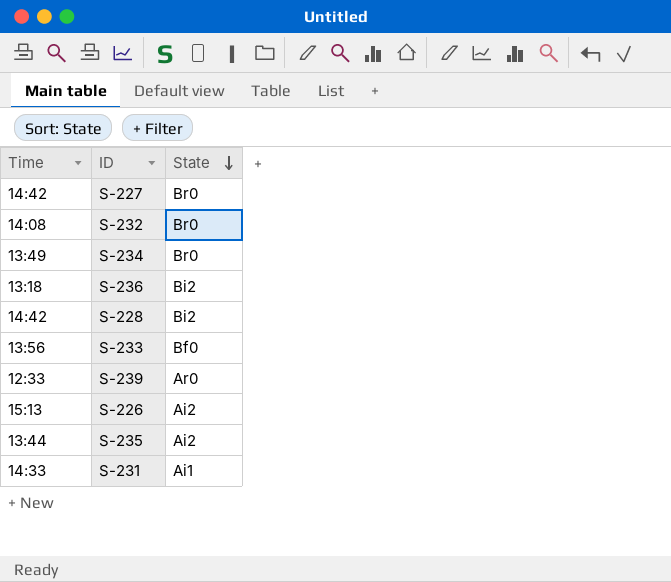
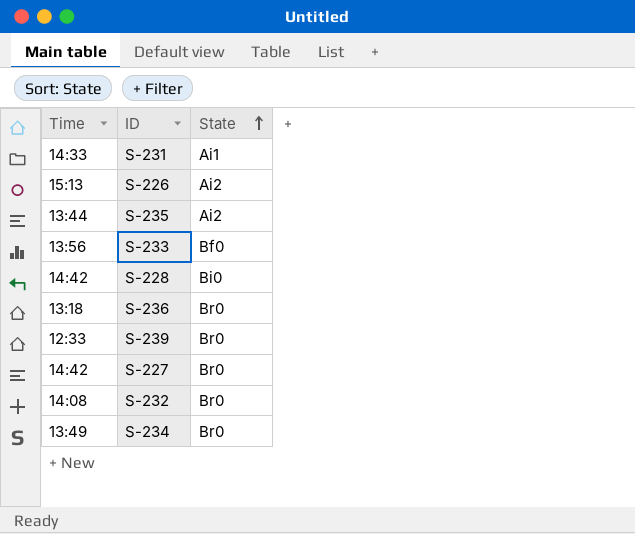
row order: State descending -> State ascending
S-228 | State: Bi2 -> Bi0
S-236 | State: Bi2 -> Br0
S-239 | State: Ar0 -> Br0

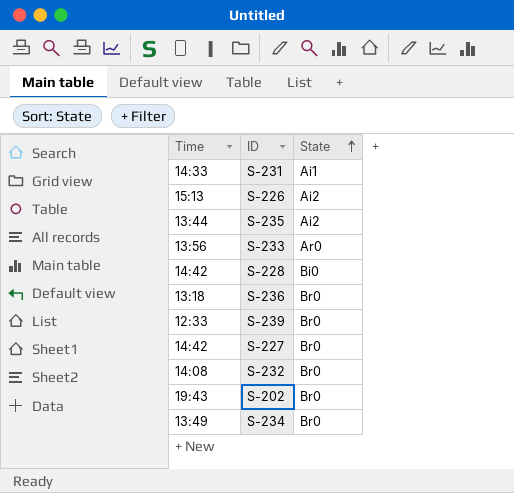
S-233 | State: Bf0 -> Ar0
row S-202: none -> 19:43 | Br0

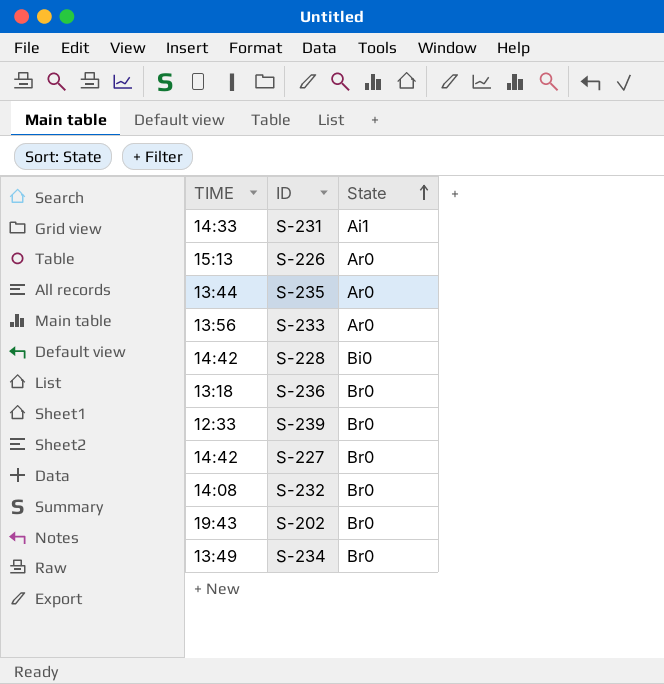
column name: Time -> TIME
S-226 | State: Ai2 -> Ar0
S-235 | State: Ai2 -> Ar0

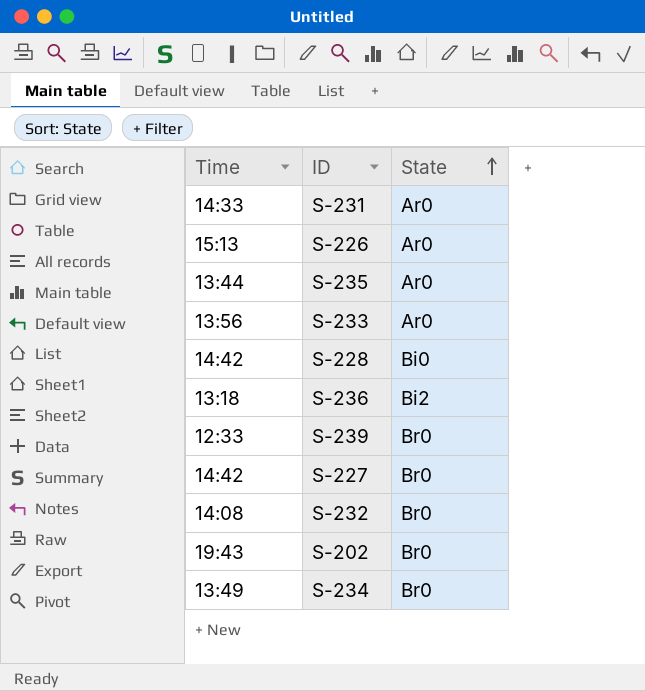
column name: TIME -> Time
S-231 | State: Ai1 -> Ar0
S-236 | State: Br0 -> Bi2

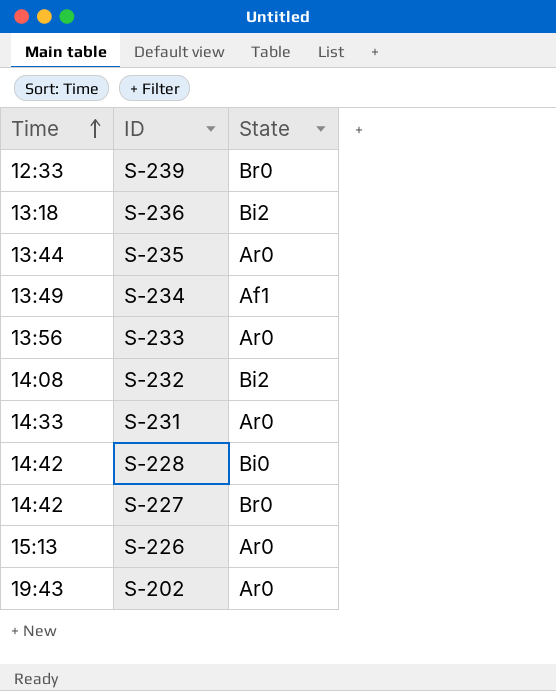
row order: State ascending -> Time ascending
S-234 | State: Br0 -> Af1
S-232 | State: Br0 -> Bi2
S-202 | State: Br0 -> Ar0

